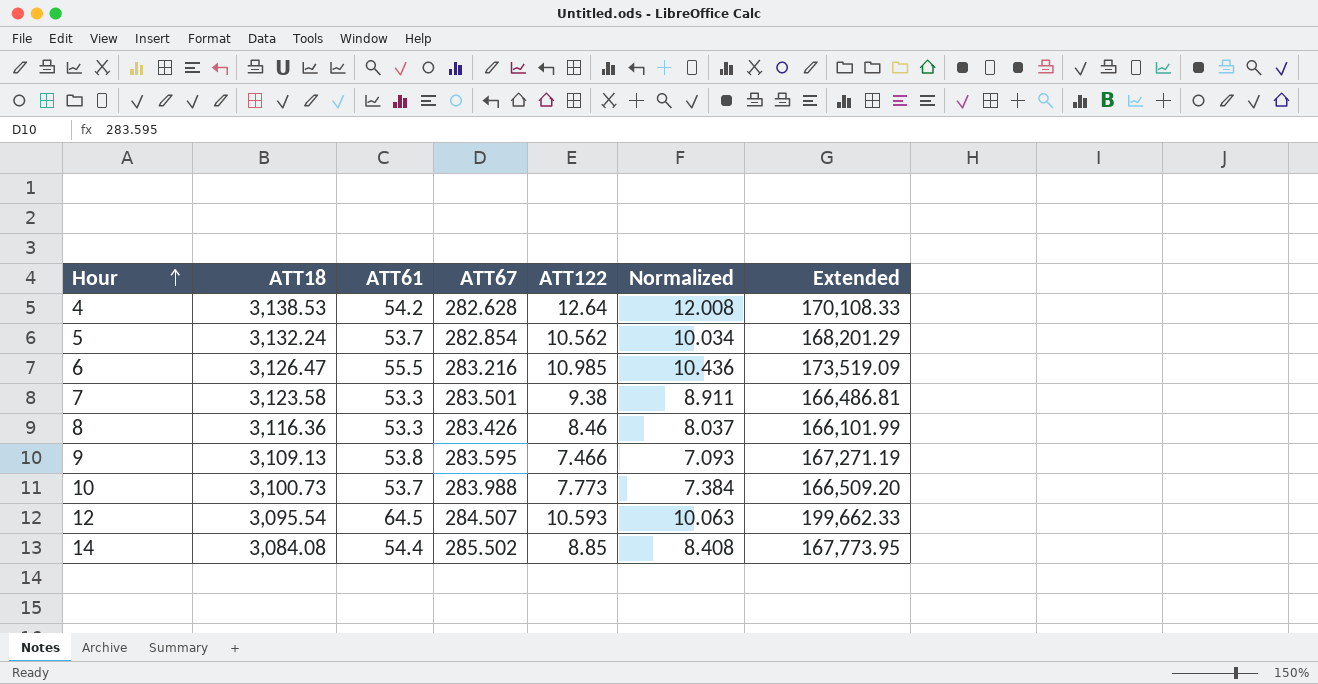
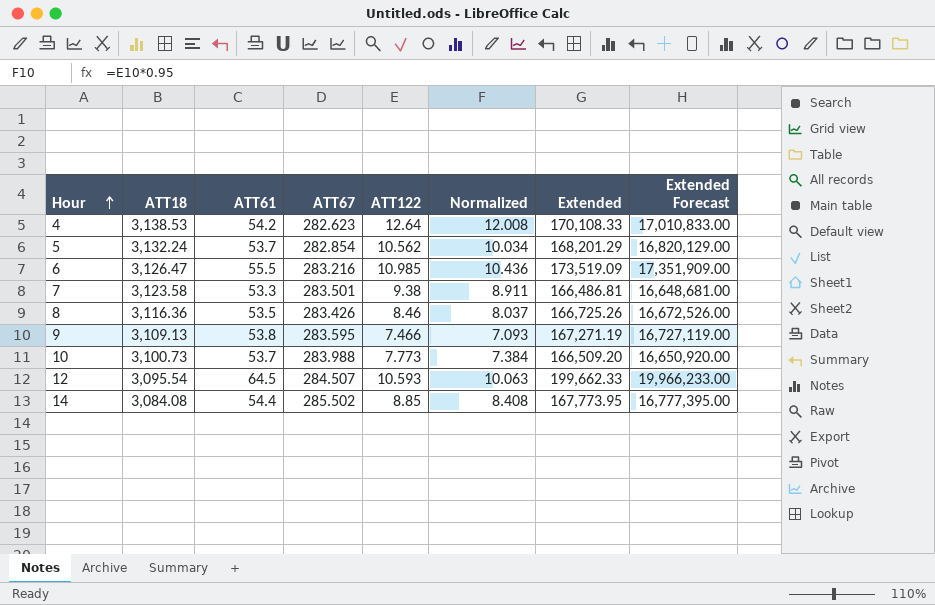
column Extended Forecast | formula: none -> [Extended] * 100
4 | ATT67: 282.628 -> 282.623
8 | ATT61: 53.3 -> 53.5
8 | Extended: 166,101.99 -> 166,725.26

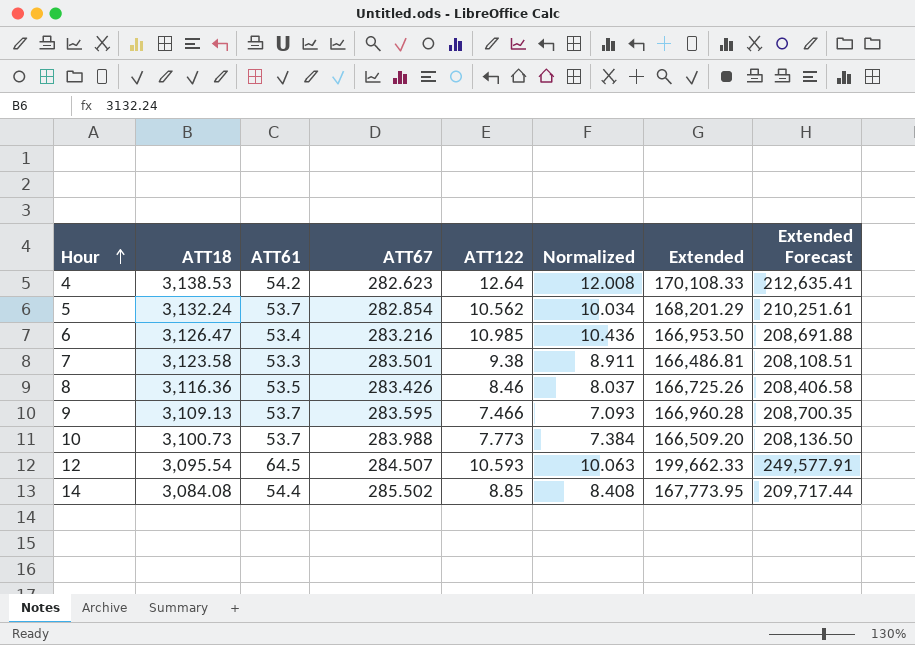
column Extended Forecast | formula: [Extended] * 100 -> [Extended] * 1.25
6 | ATT61: 55.5 -> 53.4
6 | Extended: 173,519.09 -> 166,953.50
9 | ATT61: 53.8 -> 53.7
9 | Extended: 167,271.19 -> 166,960.28

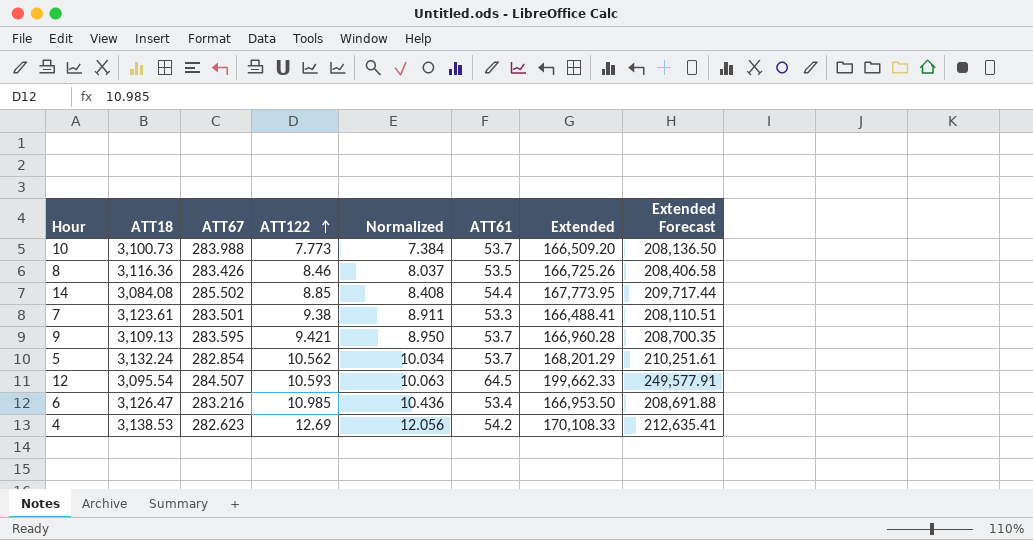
row order: Hour ascending -> ATT122 ascending
column ATT61 | position: 3 -> 6
7 | ATT18: 3,123.58 -> 3,123.61
7 | Extended: 166,486.81 -> 166,488.41
7 | Extended Forecast: 208,108.51 -> 208,110.51
9 | ATT122: 7.466 -> 9.421
9 | Normalized: 7.093 -> 8.950
4 | ATT122: 12.64 -> 12.69
4 | Normalized: 12.008 -> 12.056

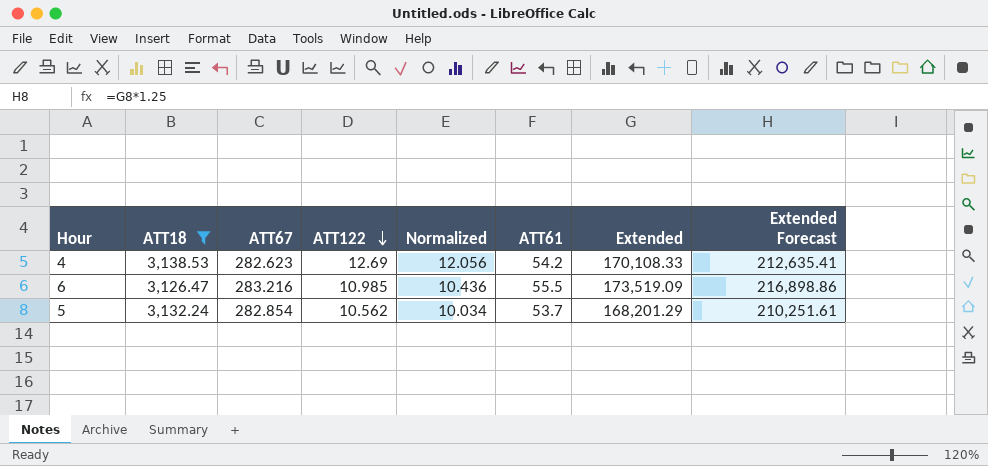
filter: none -> ATT18 >= 3,126.47
row order: ATT122 ascending -> ATT122 descending
6 | ATT61: 53.4 -> 55.5
6 | Extended: 166,953.50 -> 173,519.09
6 | Extended Forecast: 208,691.88 -> 216,898.86

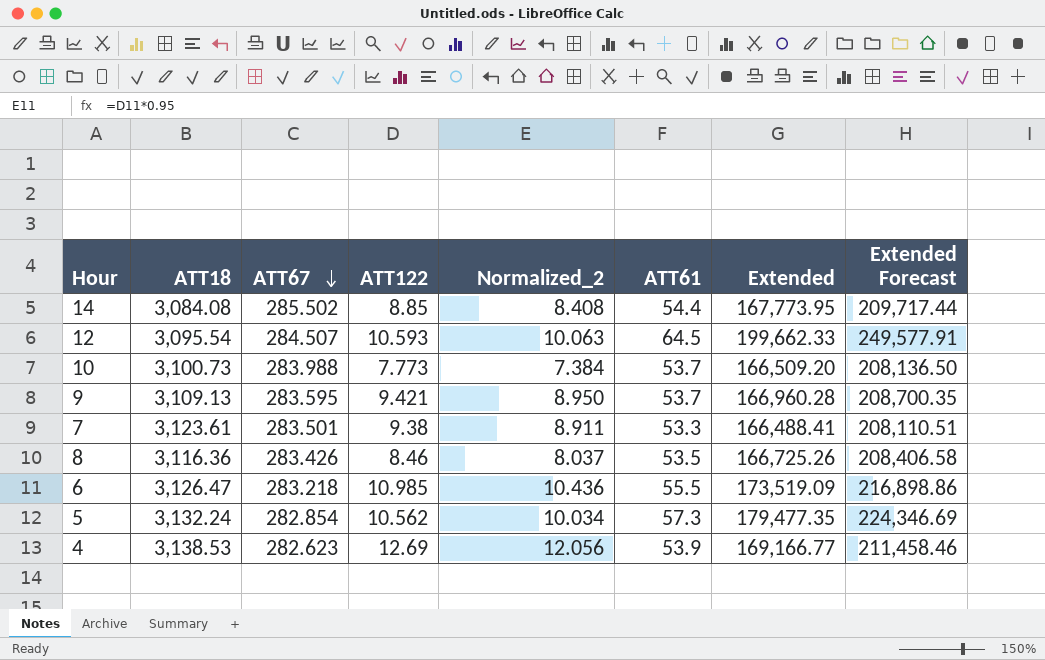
filter: ATT18 >= 3,126.47 -> none
row order: ATT122 descending -> ATT67 descending
column name: Normalized -> Normalized_2
6 | ATT67: 283.216 -> 283.218
5 | ATT61: 53.7 -> 57.3
5 | Extended: 168,201.29 -> 179,477.35
5 | Extended Forecast: 210,251.61 -> 224,346.69
4 | ATT61: 54.2 -> 53.9
4 | Extended: 170,108.33 -> 169,166.77
4 | Extended Forecast: 212,635.41 -> 211,458.46

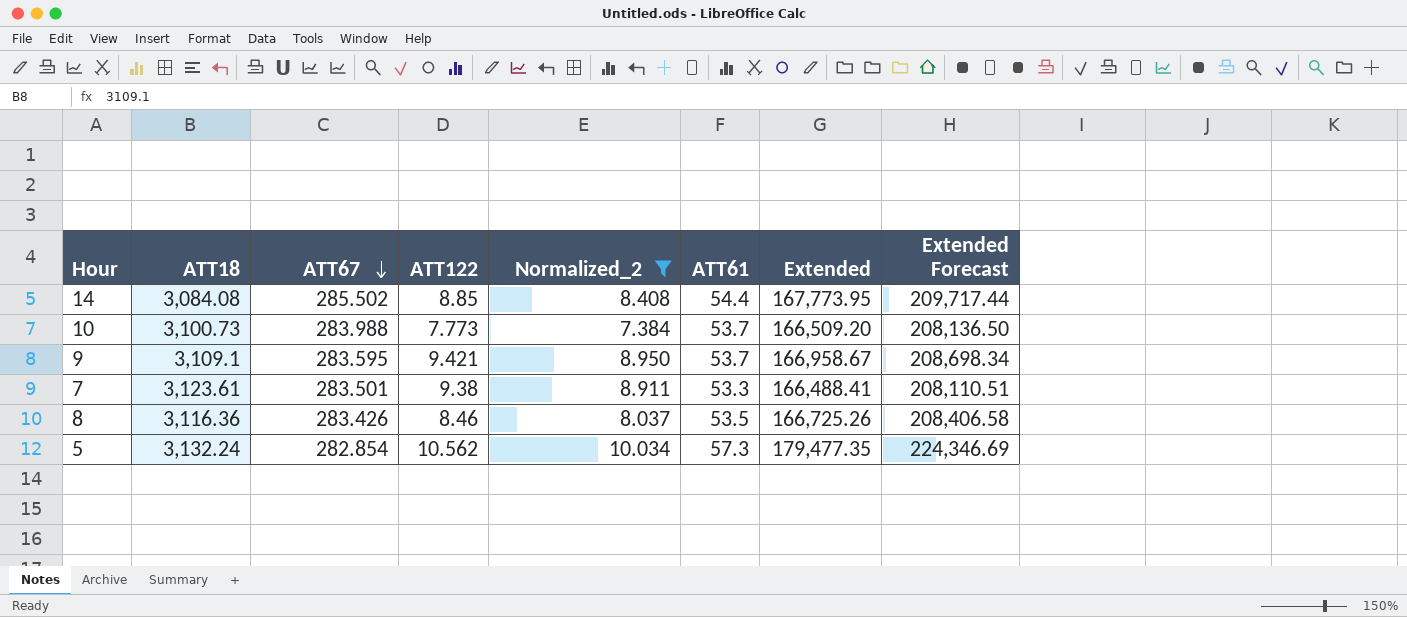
filter: none -> Normalized_2 <= 10.034
9 | ATT18: 3,109.13 -> 3,109.1
9 | Extended: 166,960.28 -> 166,958.67
9 | Extended Forecast: 208,700.35 -> 208,698.34

